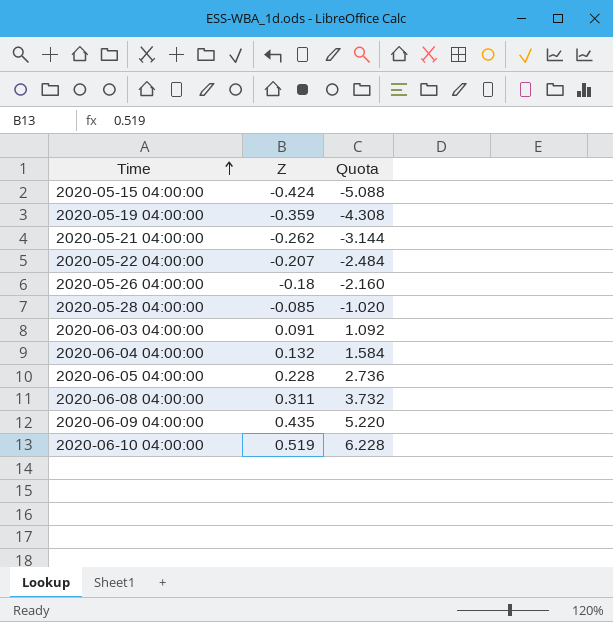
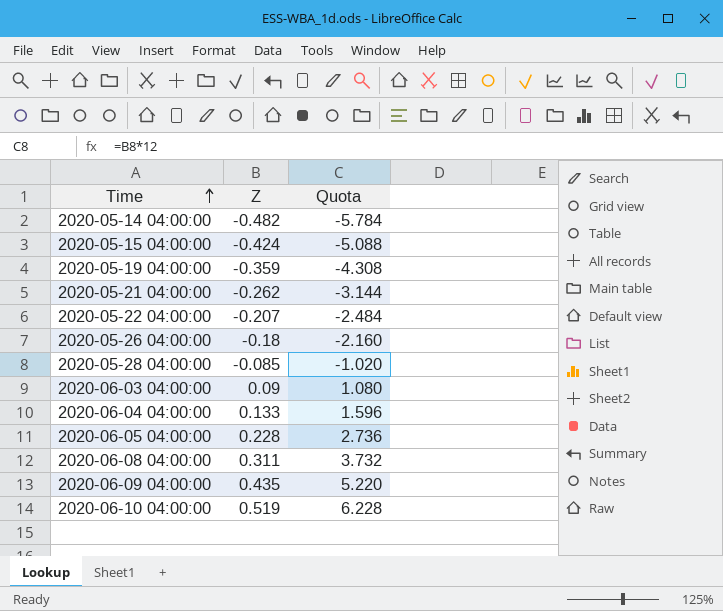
row 2020-05-14 04:00:00: none -> -0.482 | -5.784
2020-06-03 04:00:00 | Z: 0.091 -> 0.09
2020-06-03 04:00:00 | Quota: 1.092 -> 1.080
2020-06-04 04:00:00 | Z: 0.132 -> 0.133
2020-06-04 04:00:00 | Quota: 1.584 -> 1.596

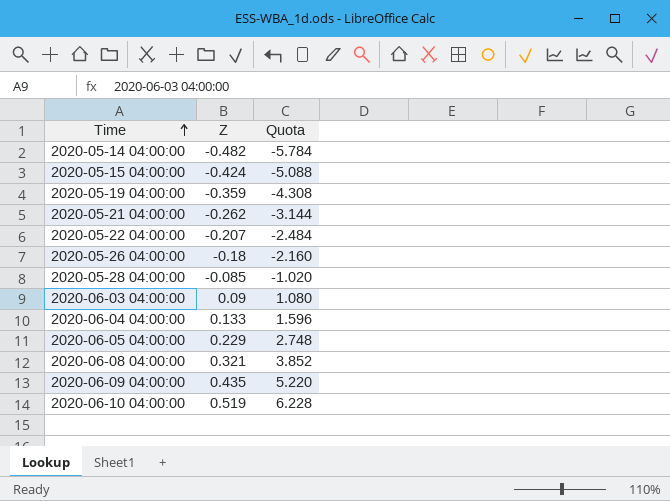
2020-06-05 04:00:00 | Z: 0.228 -> 0.229
2020-06-05 04:00:00 | Quota: 2.736 -> 2.748
2020-06-08 04:00:00 | Z: 0.311 -> 0.321
2020-06-08 04:00:00 | Quota: 3.732 -> 3.852

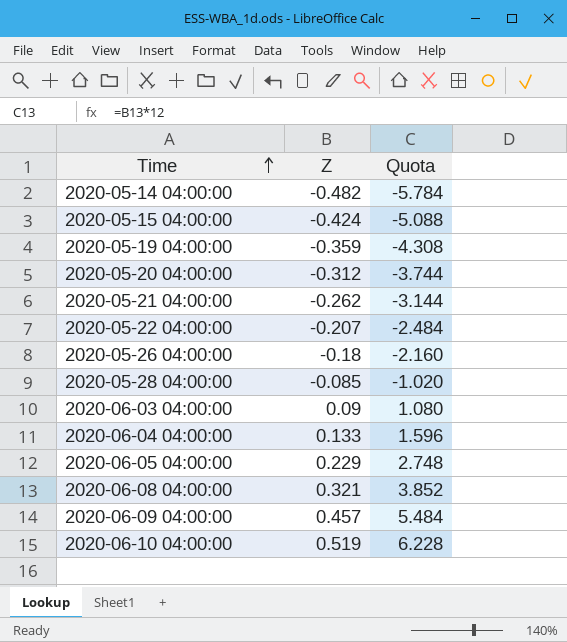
row 2020-05-20 04:00:00: none -> -0.312 | -3.744
2020-06-09 04:00:00 | Z: 0.435 -> 0.457
2020-06-09 04:00:00 | Quota: 5.220 -> 5.484

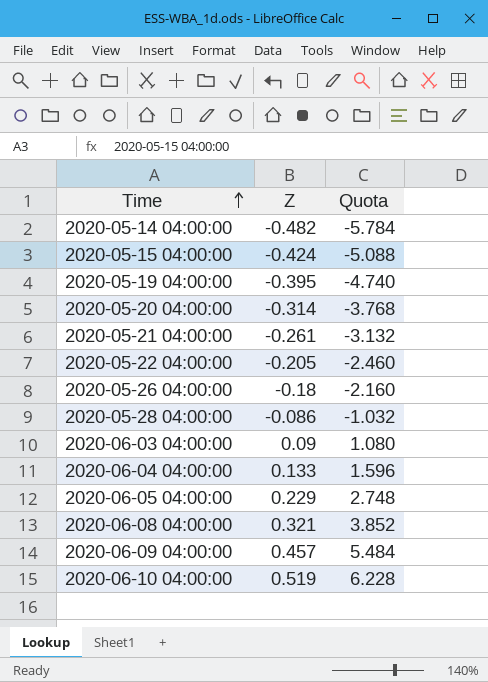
2020-05-19 04:00:00 | Z: -0.359 -> -0.395
2020-05-19 04:00:00 | Quota: -4.308 -> -4.740
2020-05-20 04:00:00 | Z: -0.312 -> -0.314
2020-05-20 04:00:00 | Quota: -3.744 -> -3.768
2020-05-21 04:00:00 | Z: -0.262 -> -0.261
2020-05-21 04:00:00 | Quota: -3.144 -> -3.132
2020-05-22 04:00:00 | Z: -0.207 -> -0.205
2020-05-22 04:00:00 | Quota: -2.484 -> -2.460
2020-05-28 04:00:00 | Z: -0.085 -> -0.086
2020-05-28 04:00:00 | Quota: -1.020 -> -1.032

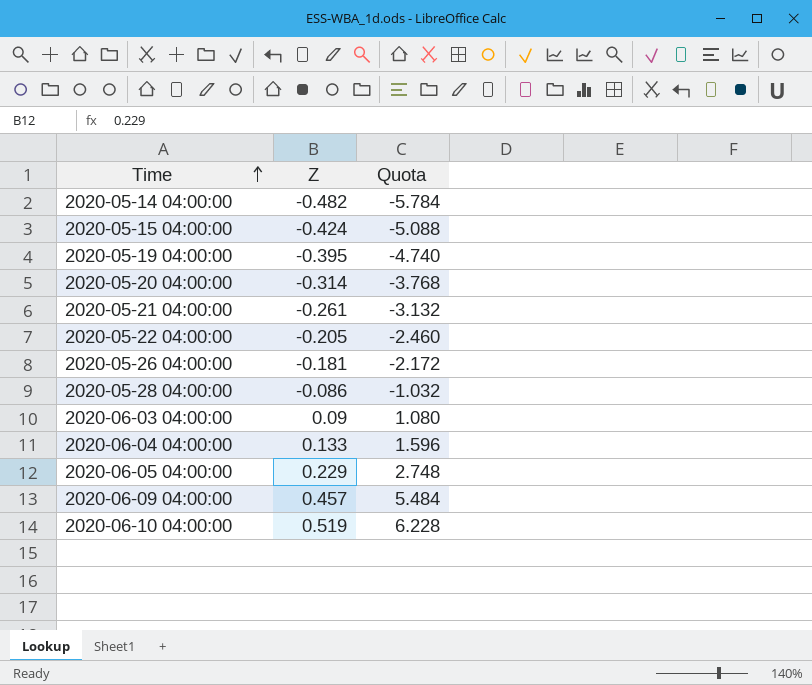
row 2020-06-08 04:00:00: 0.321 | 3.852 -> none
2020-05-26 04:00:00 | Z: -0.18 -> -0.181
2020-05-26 04:00:00 | Quota: -2.160 -> -2.172

